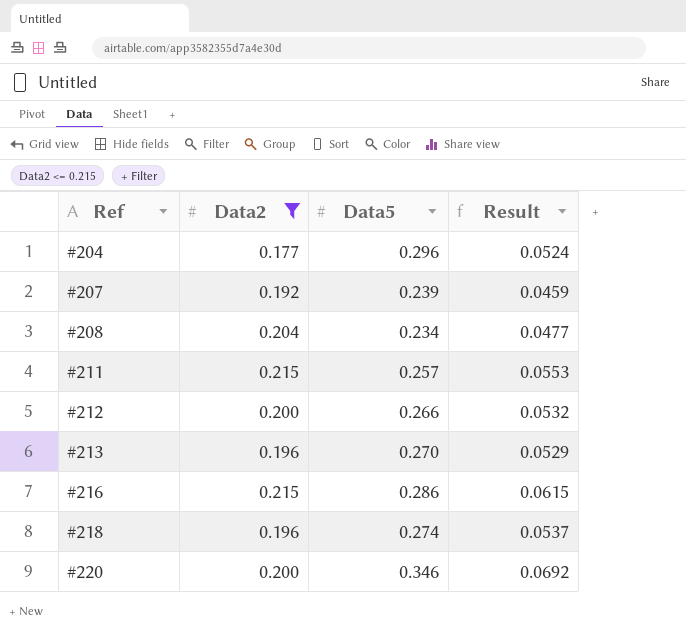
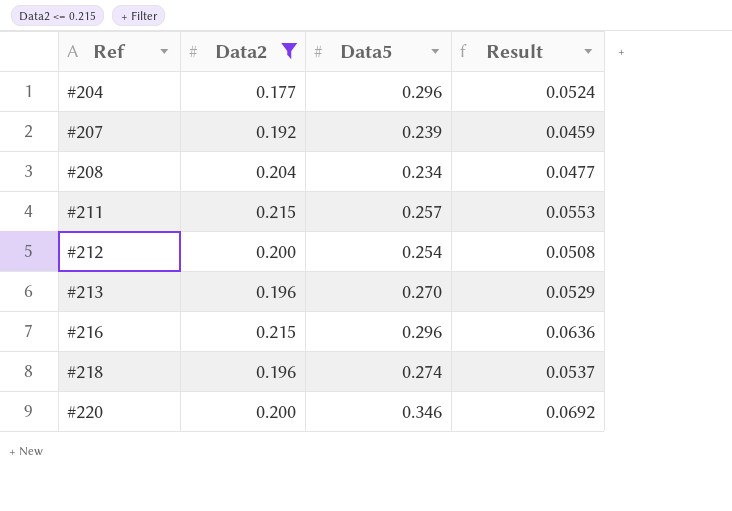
#212 | Data5: 0.266 -> 0.254
#212 | Result: 0.0532 -> 0.0508
#216 | Data5: 0.286 -> 0.296
#216 | Result: 0.0615 -> 0.0636

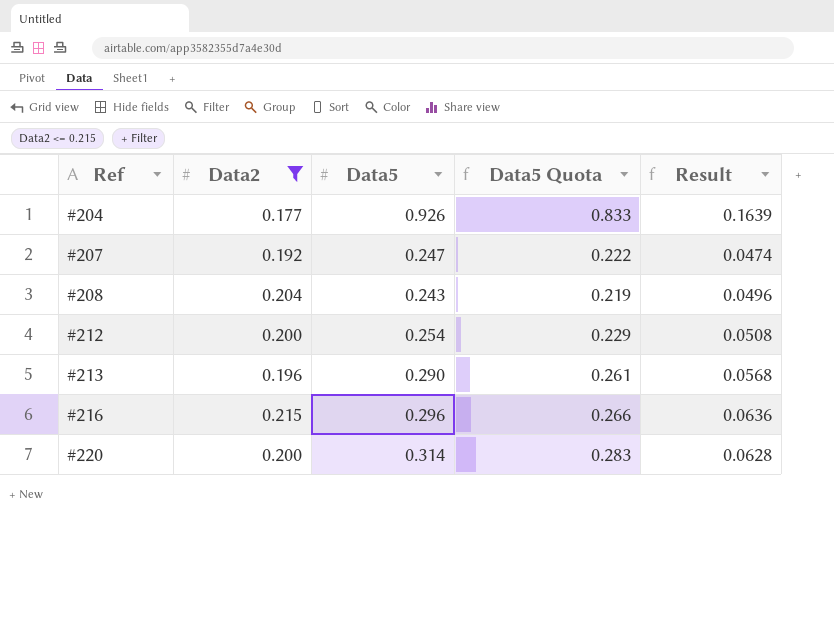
column Data5 Quota | formula: none -> [Data5] * 0.9
row #211: 0.215 | 0.257 | 0.0553 -> none
row #218: 0.196 | 0.274 | 0.0537 -> none
#204 | Data5: 0.296 -> 0.926
#204 | Result: 0.0524 -> 0.1639
#207 | Data5: 0.239 -> 0.247
#207 | Result: 0.0459 -> 0.0474
#208 | Data5: 0.234 -> 0.243
#208 | Result: 0.0477 -> 0.0496
#213 | Data5: 0.270 -> 0.290
#213 | Result: 0.0529 -> 0.0568
#220 | Data5: 0.346 -> 0.314
#220 | Result: 0.0692 -> 0.0628

